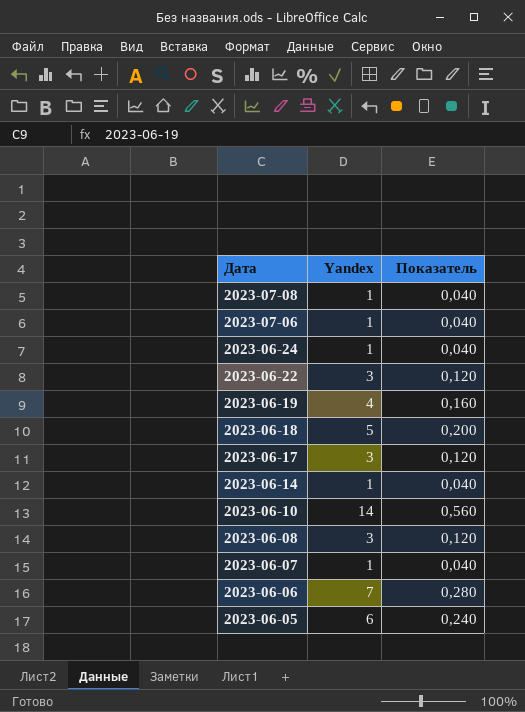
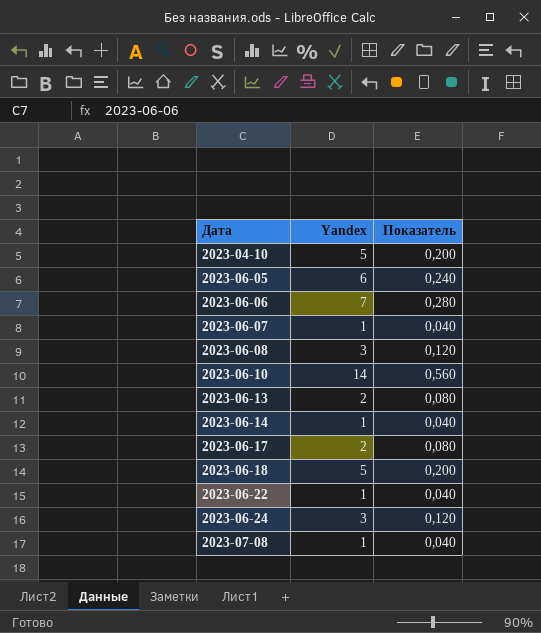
row order: Дата descending -> Дата ascending
row 2023-07-06: 1 | 0,040 -> none
row 2023-06-19: 4 | 0,160 -> none
row 2023-04-10: none -> 5 | 0,200
row 2023-06-13: none -> 2 | 0,080
2023-06-17 | Yandex: 3 -> 2
2023-06-17 | Показатель: 0,120 -> 0,080
2023-06-22 | Yandex: 3 -> 1
2023-06-22 | Показатель: 0,120 -> 0,040
2023-06-24 | Yandex: 1 -> 3
2023-06-24 | Показатель: 0,040 -> 0,120

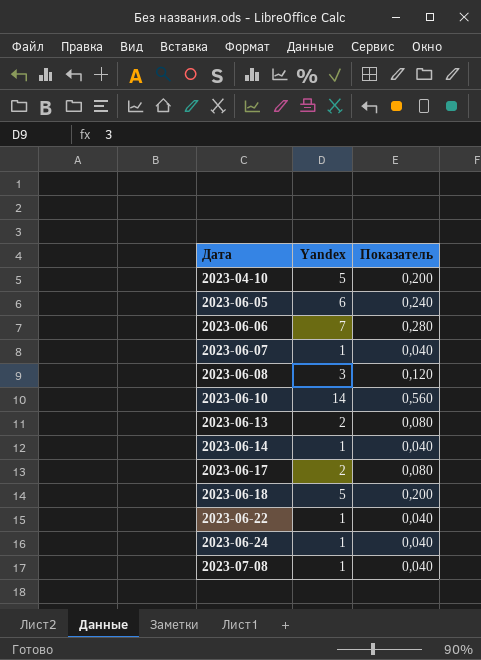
2023-06-24 | Yandex: 3 -> 1
2023-06-24 | Показатель: 0,120 -> 0,040

